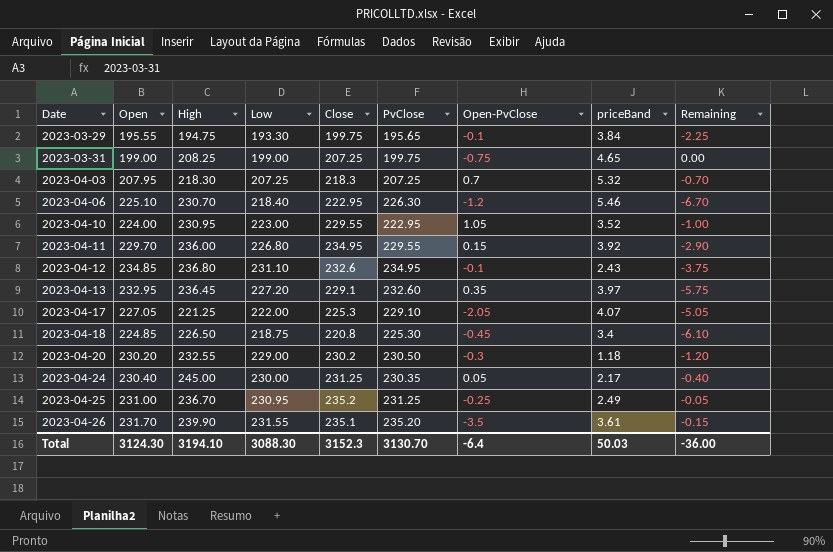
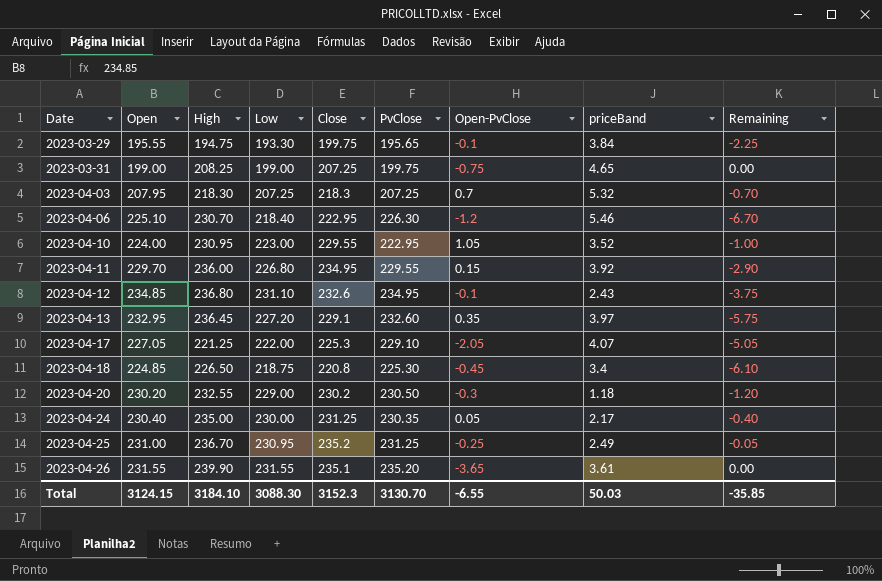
2023-04-24 | High: 245.00 -> 235.00
2023-04-26 | Open: 231.70 -> 231.55
2023-04-26 | Open-PvClose: -3.5 -> -3.65
2023-04-26 | Remaining: -0.15 -> 0.00
Total | Open: 3124.30 -> 3124.15
Total | High: 3194.10 -> 3184.10
Total | Open-PvClose: -6.4 -> -6.55
Total | Remaining: -36.00 -> -35.85

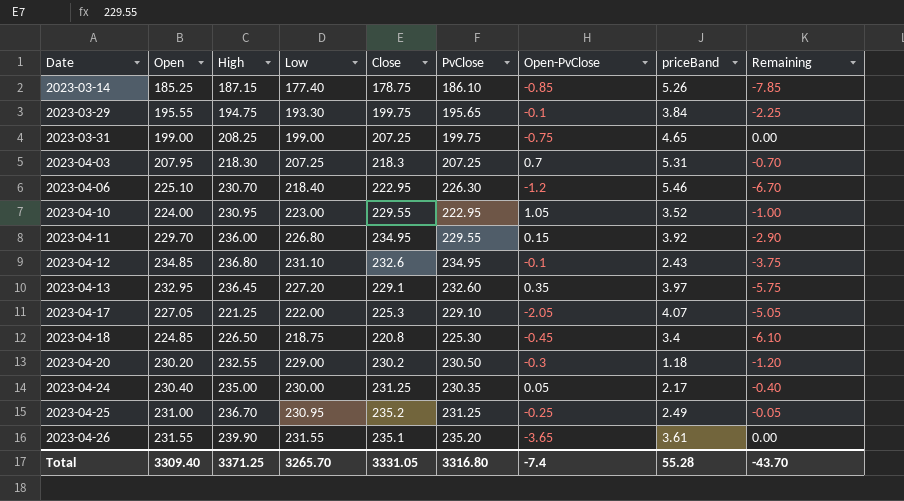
row 2023-03-14: none -> 185.25 | 187.15 | 177.40 | 178.75 | 186.10 | -0.85 | 5.26 | -7.85
2023-04-03 | priceBand: 5.32 -> 5.31
Total | Open: 3124.15 -> 3309.40
Total | High: 3184.10 -> 3371.25
Total | Low: 3088.30 -> 3265.70
Total | Close: 3152.3 -> 3331.05
Total | PvClose: 3130.70 -> 3316.80
Total | Open-PvClose: -6.55 -> -7.4
Total | priceBand: 50.03 -> 55.28
Total | Remaining: -35.85 -> -43.70

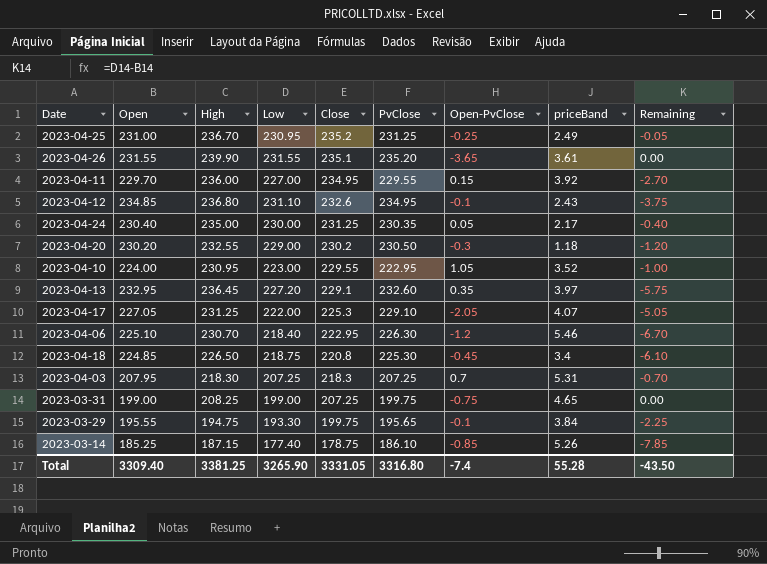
row order: Date ascending -> Close descending
2023-04-11 | Low: 226.80 -> 227.00
2023-04-11 | Remaining: -2.90 -> -2.70
2023-04-17 | High: 221.25 -> 231.25
Total | High: 3371.25 -> 3381.25
Total | Low: 3265.70 -> 3265.90
Total | Remaining: -43.70 -> -43.50

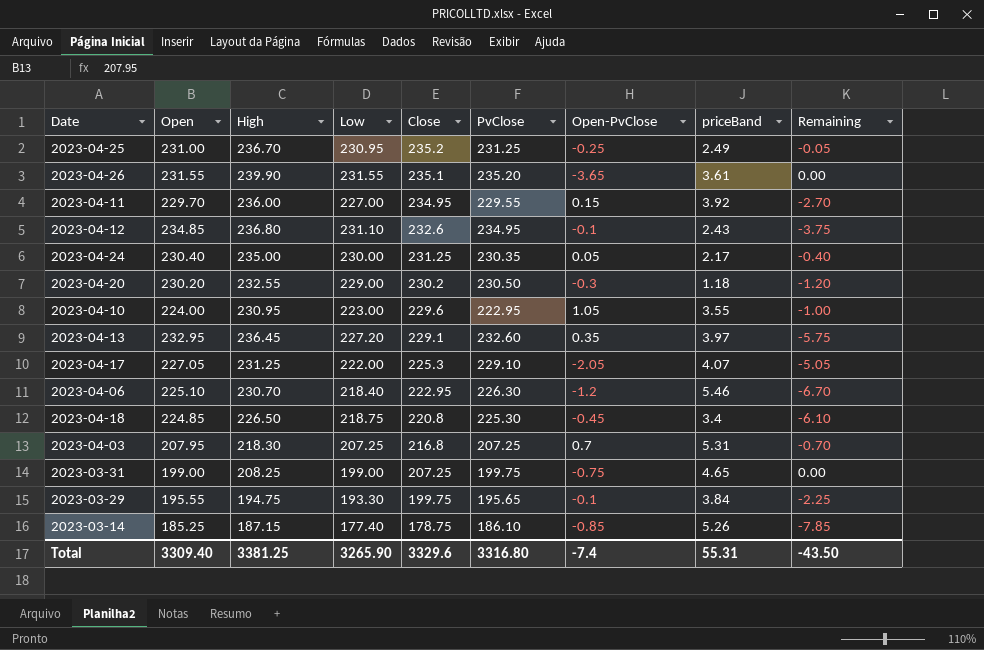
2023-04-10 | Close: 229.55 -> 229.6
2023-04-10 | priceBand: 3.52 -> 3.55
2023-04-03 | Close: 218.3 -> 216.8
Total | Close: 3331.05 -> 3329.6
Total | priceBand: 55.28 -> 55.31

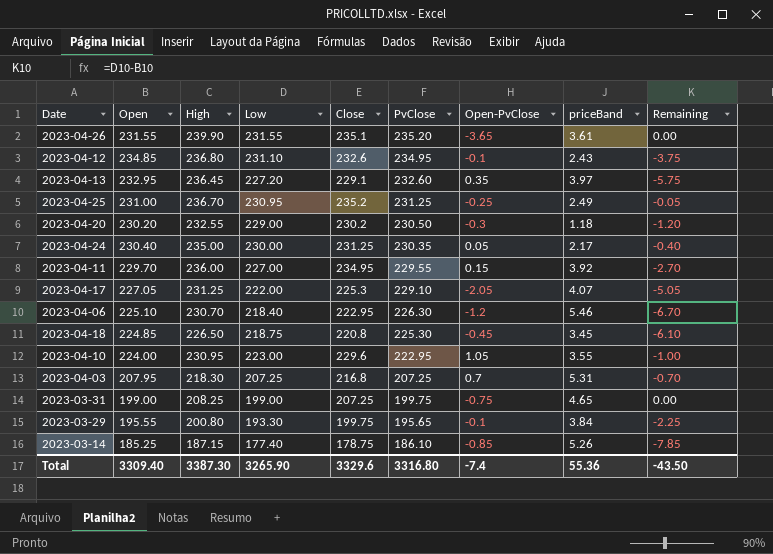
row order: Close descending -> PvClose descending
2023-04-18 | priceBand: 3.4 -> 3.45
2023-03-29 | High: 194.75 -> 200.80
Total | High: 3381.25 -> 3387.30
Total | priceBand: 55.31 -> 55.36

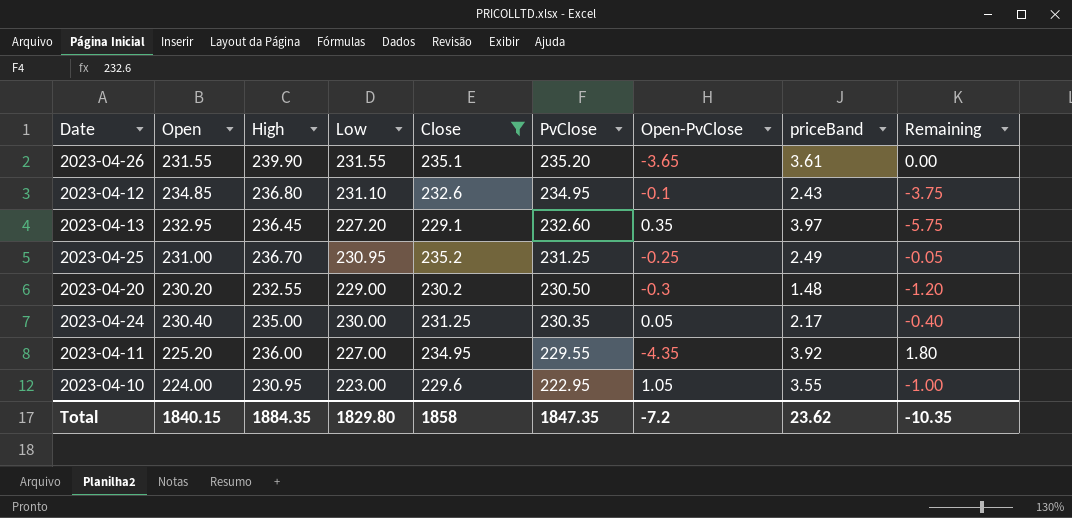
filter: none -> Close >= 229.1
2023-04-20 | priceBand: 1.18 -> 1.48
2023-04-11 | Open: 229.70 -> 225.20
2023-04-11 | Open-PvClose: 0.15 -> -4.35
2023-04-11 | Remaining: -2.70 -> 1.80
Total | Open: 3309.40 -> 1840.15
Total | High: 3387.30 -> 1884.35
Total | Low: 3265.90 -> 1829.80
Total | Close: 3329.6 -> 1858
Total | PvClose: 3316.80 -> 1847.35
Total | Open-PvClose: -7.4 -> -7.2
Total | priceBand: 55.36 -> 23.62
Total | Remaining: -43.50 -> -10.35

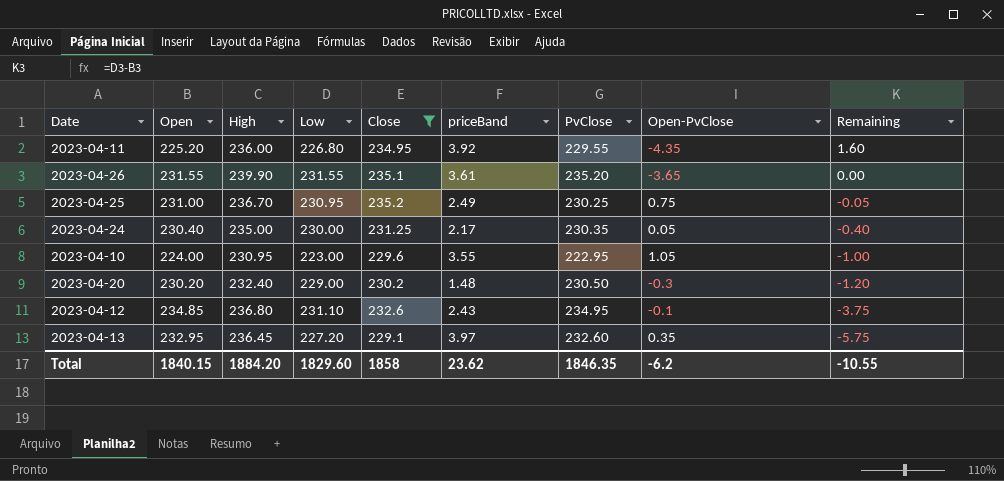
row order: PvClose descending -> Remaining descending
column priceBand | position: 8 -> 6
2023-04-11 | Low: 227.00 -> 226.80
2023-04-11 | Remaining: 1.80 -> 1.60
2023-04-25 | PvClose: 231.25 -> 230.25
2023-04-25 | Open-PvClose: -0.25 -> 0.75
2023-04-20 | High: 232.55 -> 232.40
Total | High: 1884.35 -> 1884.20
Total | Low: 1829.80 -> 1829.60
Total | PvClose: 1847.35 -> 1846.35
Total | Open-PvClose: -7.2 -> -6.2
Total | Remaining: -10.35 -> -10.55

